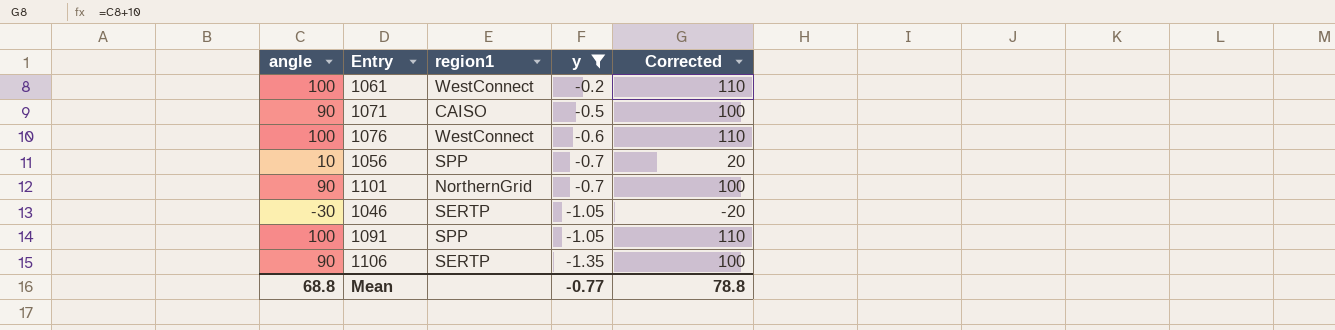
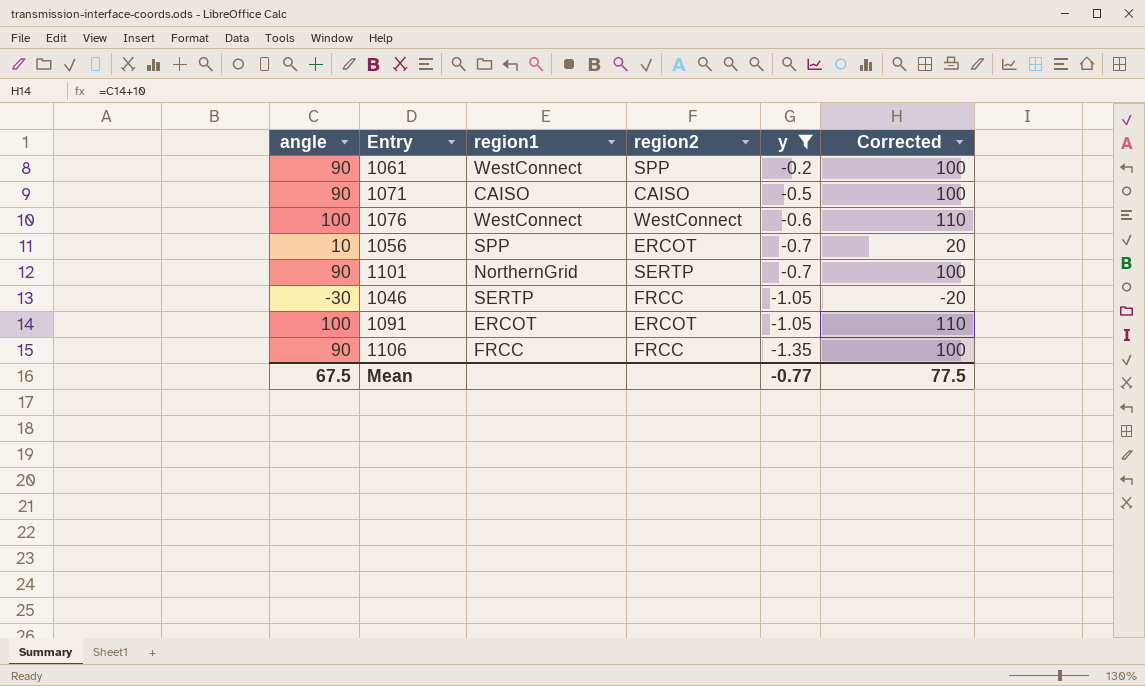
column region2 | position: none -> 4
1061 | angle: 100 -> 90
1061 | Corrected: 110 -> 100
1091 | region1: SPP -> ERCOT
1106 | region1: SERTP -> FRCC
Mean | angle: 68.8 -> 67.5
Mean | Corrected: 78.8 -> 77.5

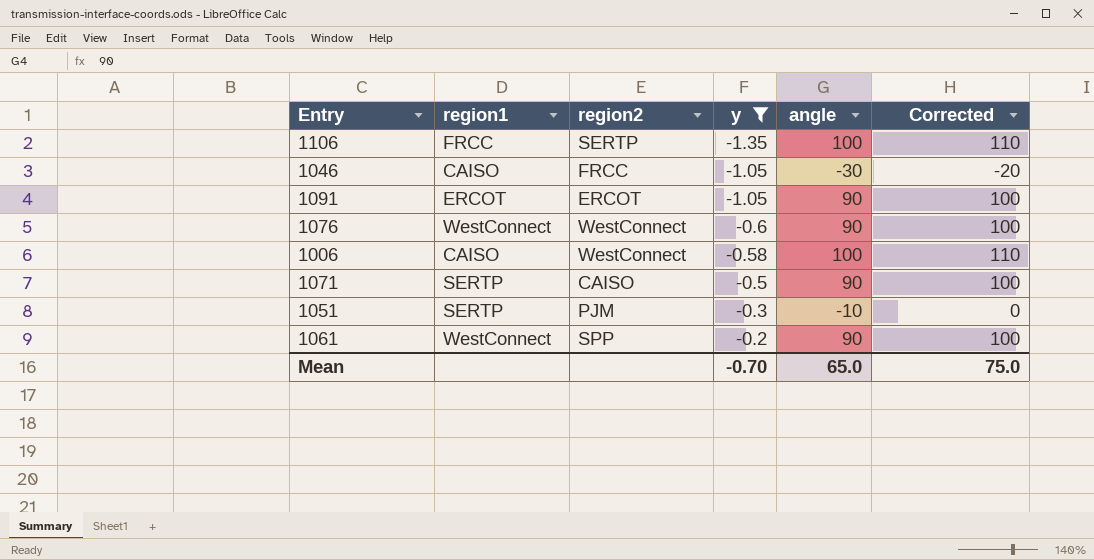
row order: y descending -> y ascending
column angle | position: 1 -> 5
row 1056: 10 | SPP | ERCOT | -0.7 | 20 -> none
row 1101: 90 | NorthernGrid | SERTP | -0.7 | 100 -> none
1106 | region2: FRCC -> SERTP
1106 | angle: 90 -> 100
1106 | Corrected: 100 -> 110
1046 | region1: SERTP -> CAISO
1091 | angle: 100 -> 90
1091 | Corrected: 110 -> 100
1076 | angle: 100 -> 90
1076 | Corrected: 110 -> 100
row 1006: none -> CAISO | WestConnect | -0.58 | 100 | 110
1071 | region1: CAISO -> SERTP
row 1051: none -> SERTP | PJM | -0.3 | -10 | 0
Mean | y: -0.77 -> -0.70
Mean | angle: 67.5 -> 65.0
Mean | Corrected: 77.5 -> 75.0

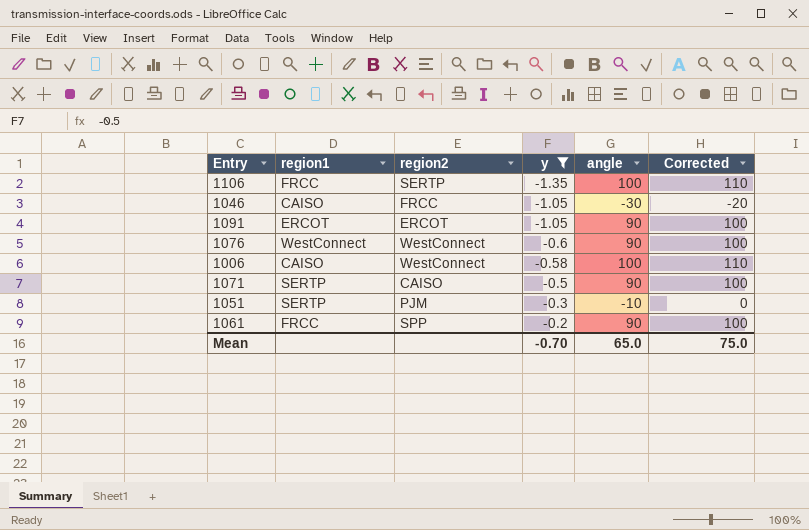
1061 | region1: WestConnect -> FRCC

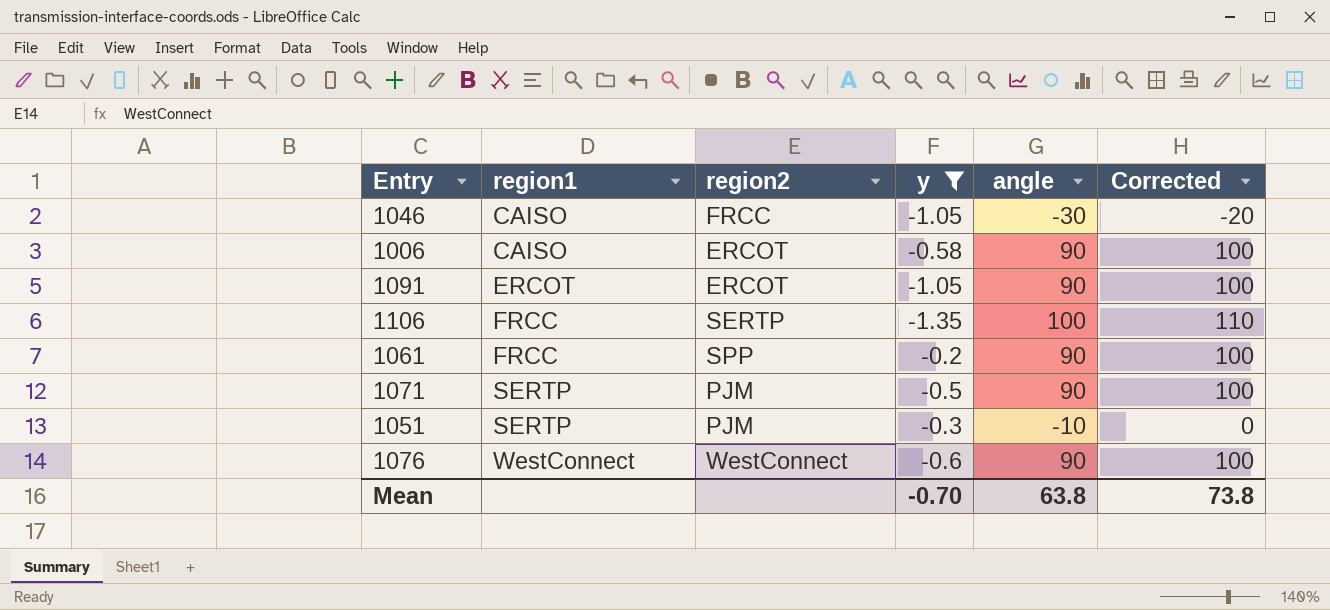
row order: y ascending -> region1 ascending
1006 | region2: WestConnect -> ERCOT
1006 | angle: 100 -> 90
1006 | Corrected: 110 -> 100
1071 | region2: CAISO -> PJM
Mean | angle: 65.0 -> 63.8
Mean | Corrected: 75.0 -> 73.8

